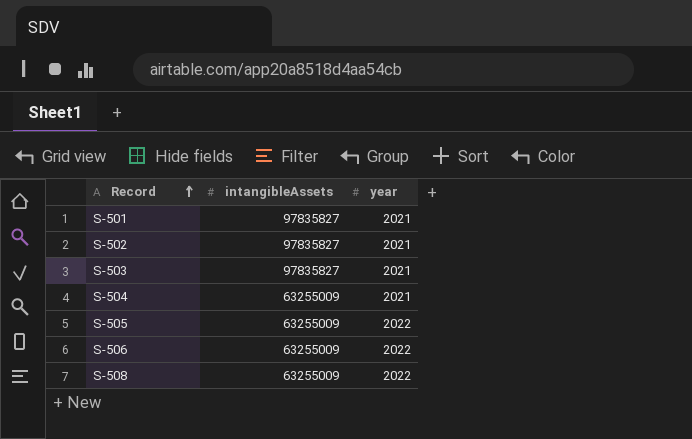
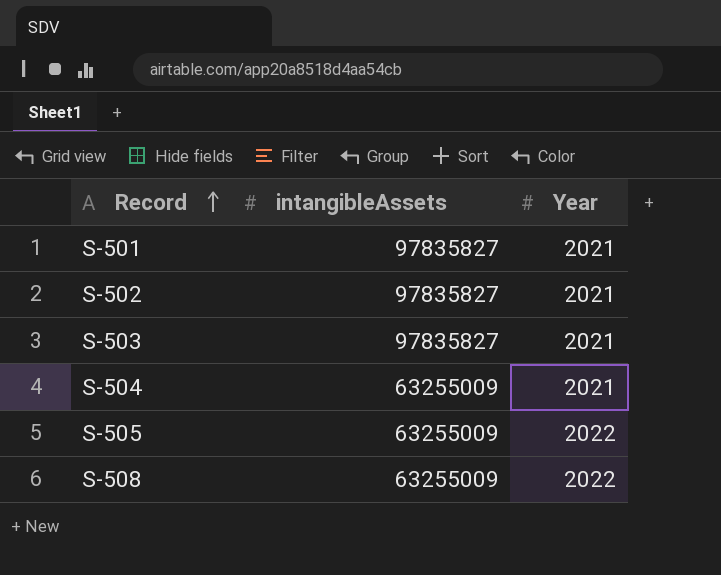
column name: year -> Year
row S-506: 63255009 | 2022 -> none

